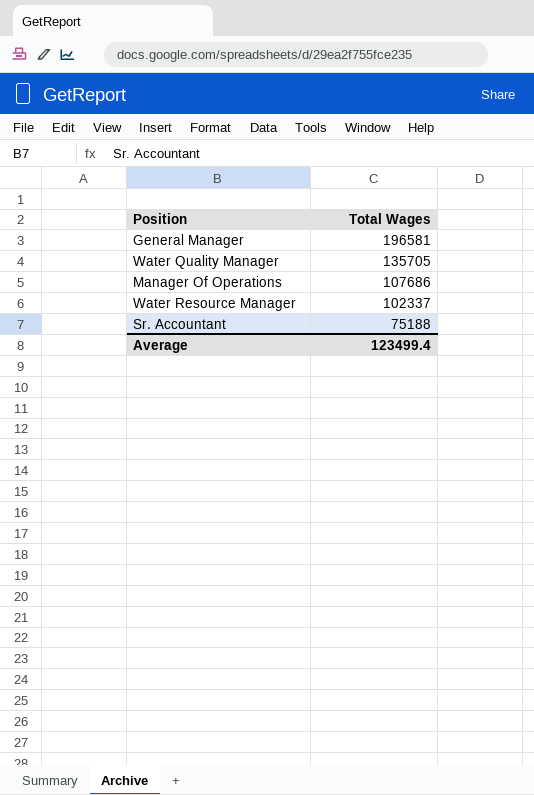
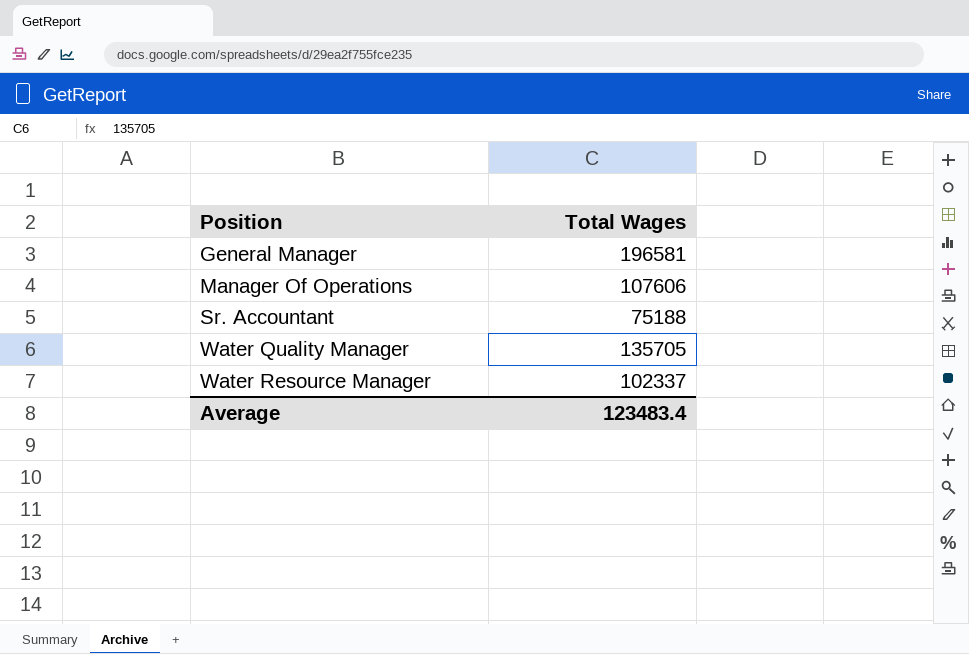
row order: Total Wages descending -> Position ascending
Manager Of Operations | Total Wages: 107686 -> 107606
Average | Total Wages: 123499.4 -> 123483.4

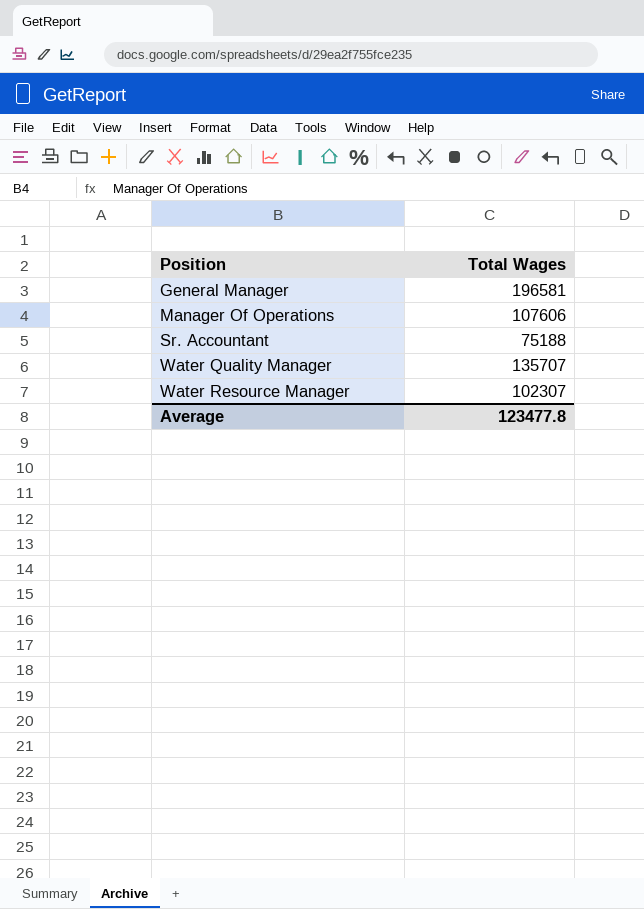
Water Quality Manager | Total Wages: 135705 -> 135707
Water Resource Manager | Total Wages: 102337 -> 102307
Average | Total Wages: 123483.4 -> 123477.8

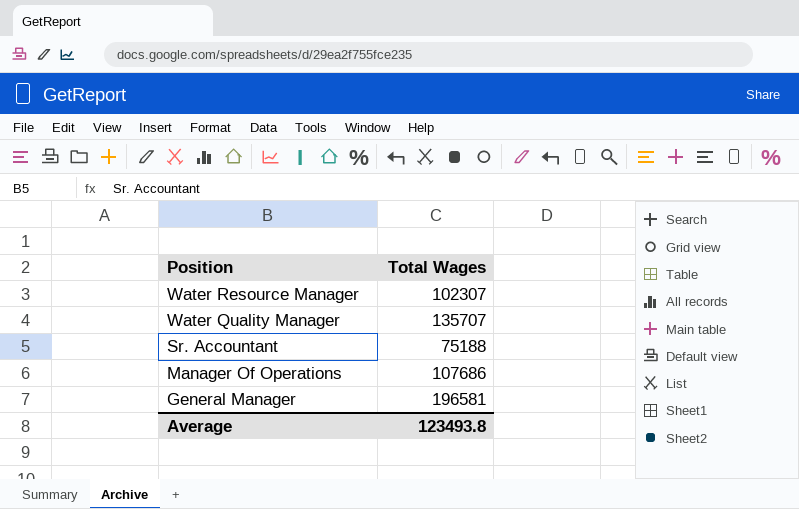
row order: Position ascending -> Position descending
Manager Of Operations | Total Wages: 107606 -> 107686
Average | Total Wages: 123477.8 -> 123493.8

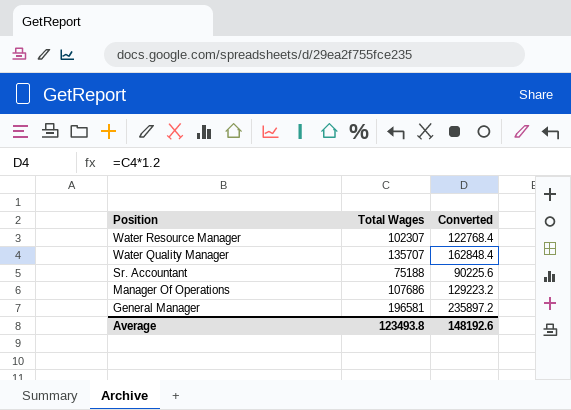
column Converted | formula: none -> [Total Wages] * 1.2

